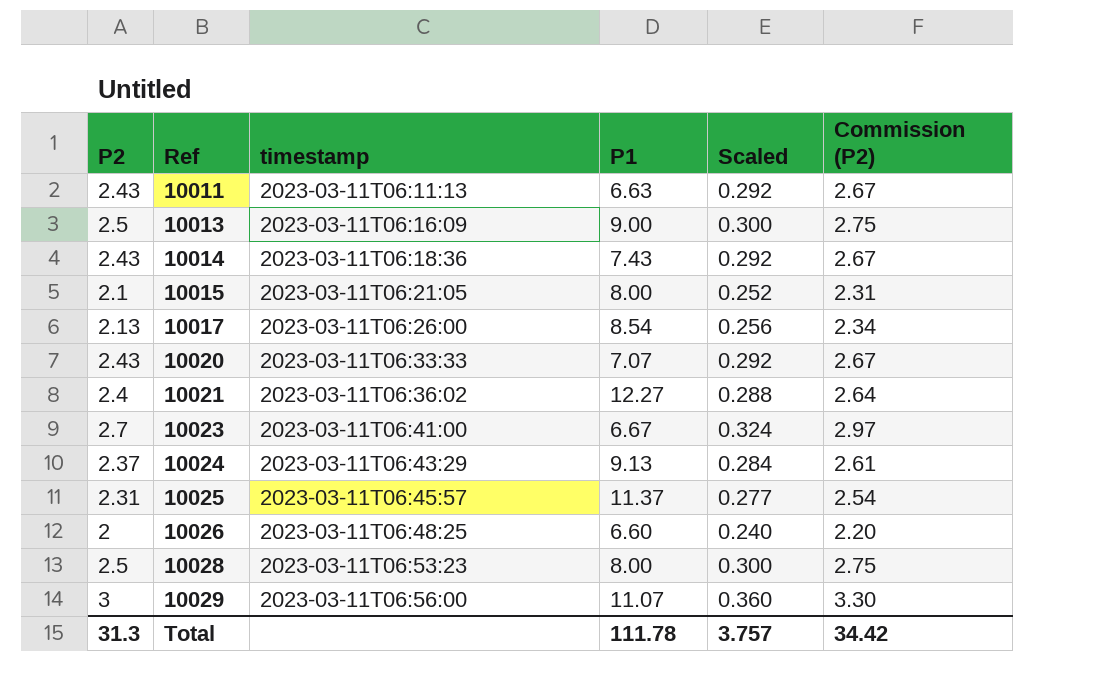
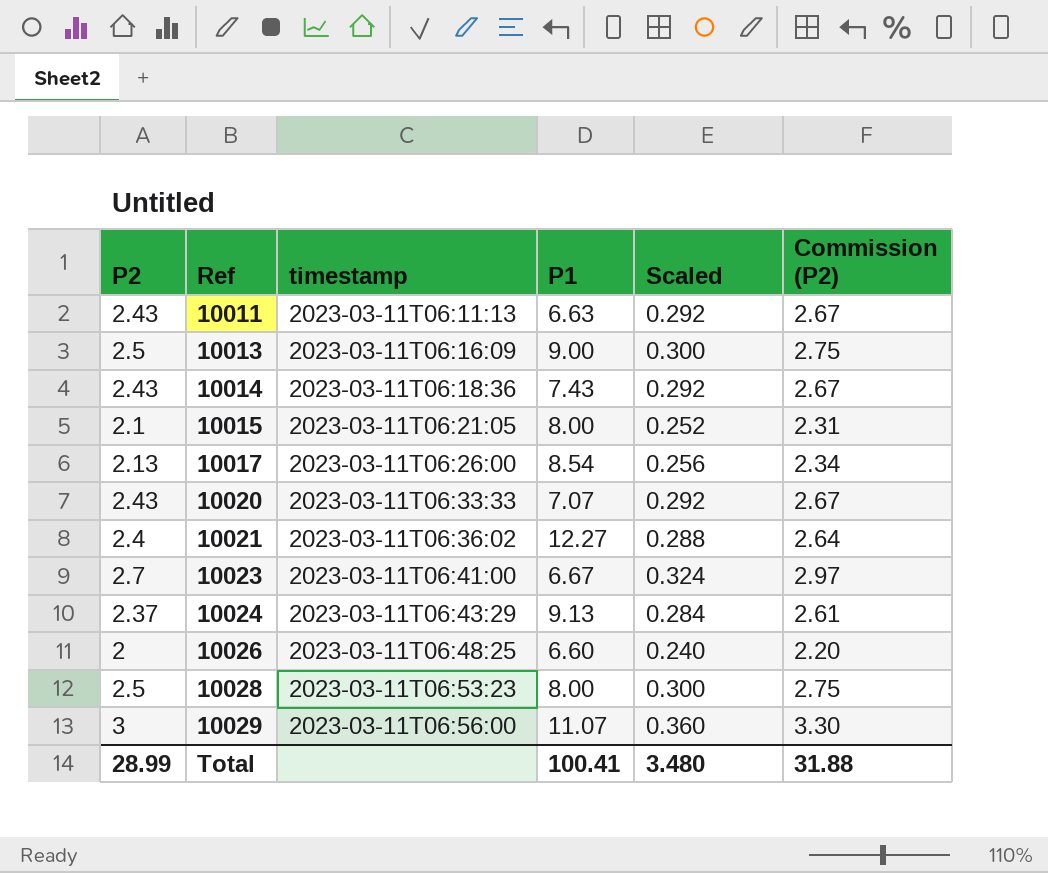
row 10025: 2.31 | 2023-03-11T06:45:57 | 11.37 | 0.277 | 2.54 -> none
Total | P2: 31.3 -> 28.99
Total | P1: 111.78 -> 100.41
Total | Scaled: 3.757 -> 3.480
Total | Commission (P2): 34.42 -> 31.88

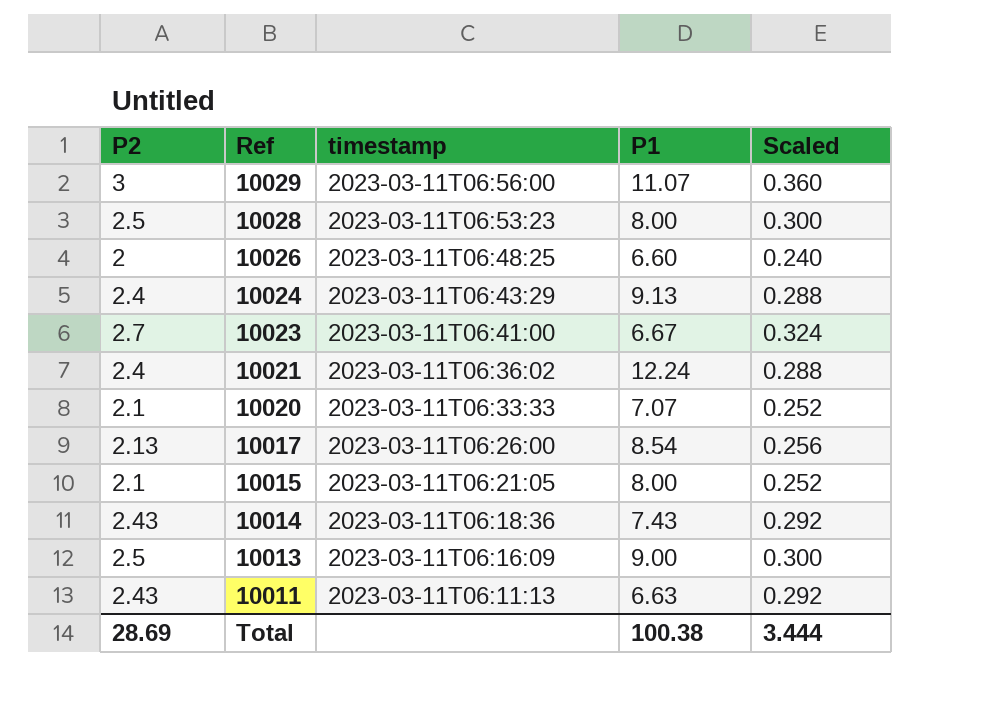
row order: Ref ascending -> Ref descending
column Commission (P2) | formula: [P2] * 1.1 -> none
10024 | P2: 2.37 -> 2.4
10024 | Scaled: 0.284 -> 0.288
10021 | P1: 12.27 -> 12.24
10020 | P2: 2.43 -> 2.1
10020 | Scaled: 0.292 -> 0.252
Total | P2: 28.99 -> 28.69
Total | P1: 100.41 -> 100.38
Total | Scaled: 3.480 -> 3.444

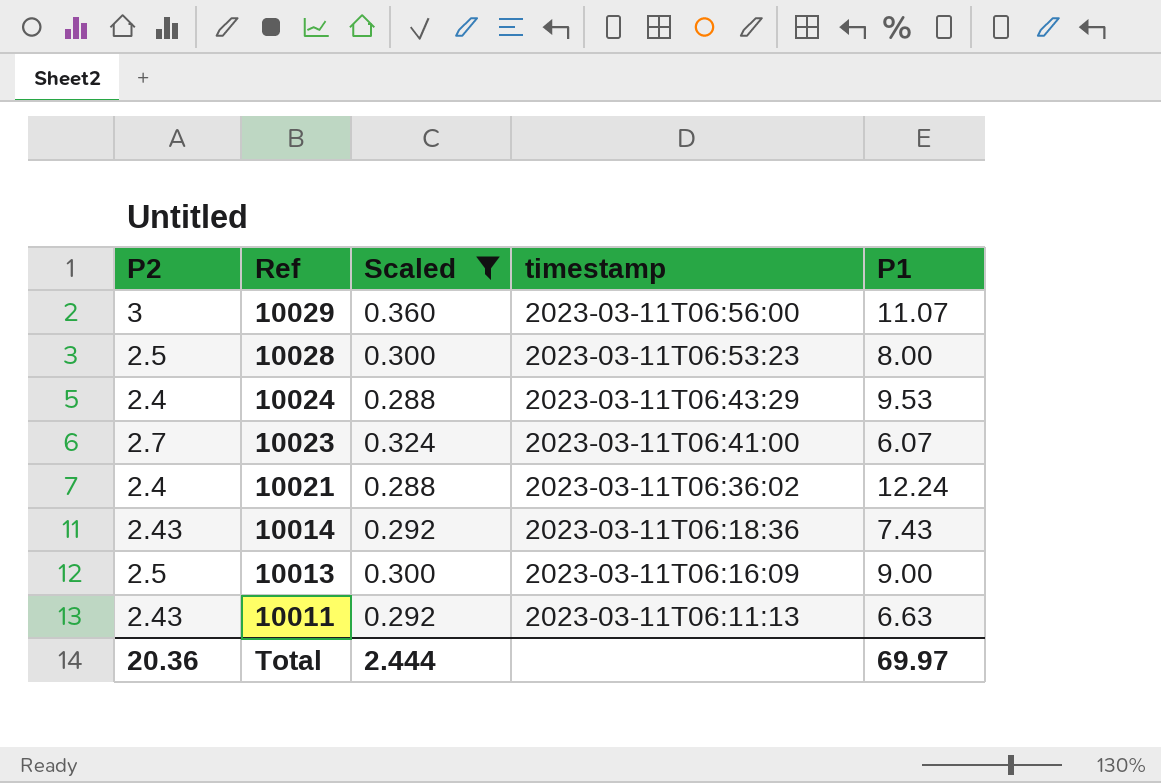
filter: none -> Scaled >= 0.288
column Scaled | position: 5 -> 3
10024 | P1: 9.13 -> 9.53
10023 | P1: 6.67 -> 6.07
Total | P2: 28.69 -> 20.36
Total | Scaled: 3.444 -> 2.444
Total | P1: 100.38 -> 69.97

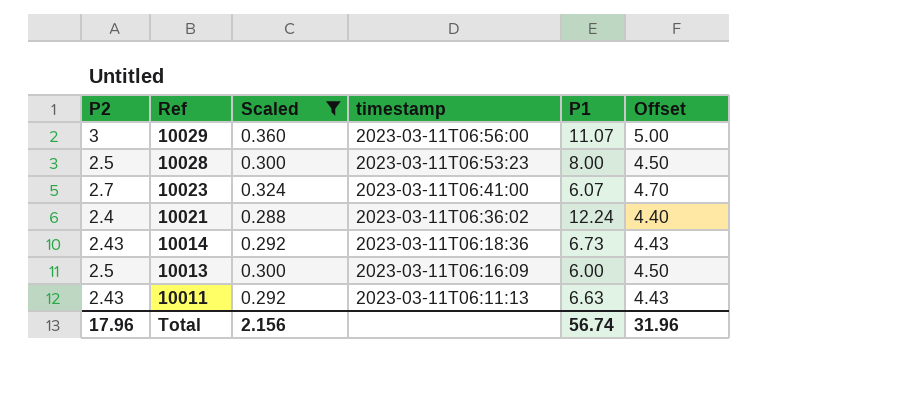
column Offset | formula: none -> [P2] + 2
row 10024: 2.4 | 0.288 | 2023-03-11T06:43:29 | 9.53 -> none
10014 | P1: 7.43 -> 6.73
10013 | P1: 9.00 -> 6.00
Total | P2: 20.36 -> 17.96
Total | Scaled: 2.444 -> 2.156
Total | P1: 69.97 -> 56.74

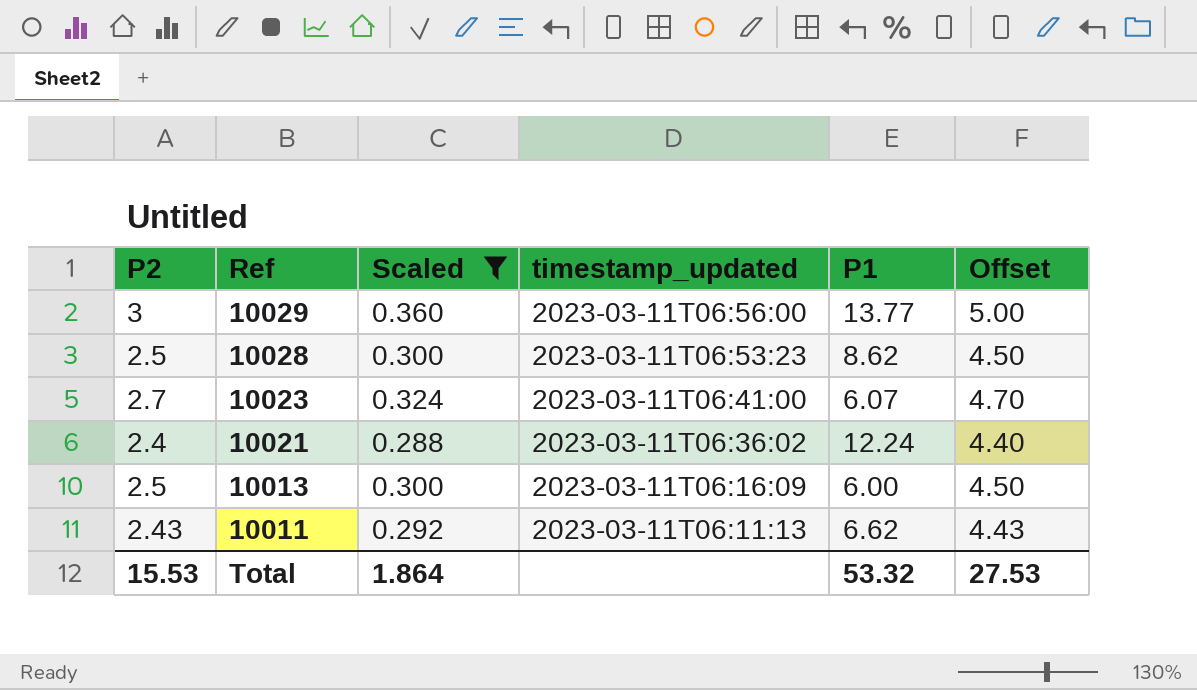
column name: timestamp -> timestamp_updated
row 10014: 2.43 | 0.292 | 2023-03-11T06:18:36 | 6.73 | 4.43 -> none
10029 | P1: 11.07 -> 13.77
10028 | P1: 8.00 -> 8.62
10011 | P1: 6.63 -> 6.62
Total | P2: 17.96 -> 15.53
Total | Scaled: 2.156 -> 1.864
Total | P1: 56.74 -> 53.32
Total | Offset: 31.96 -> 27.53

